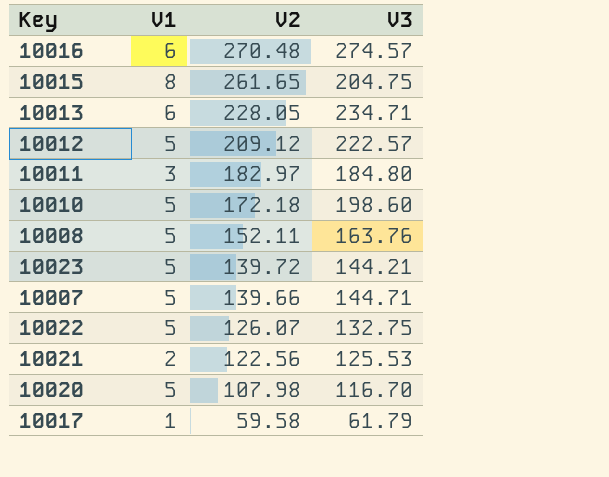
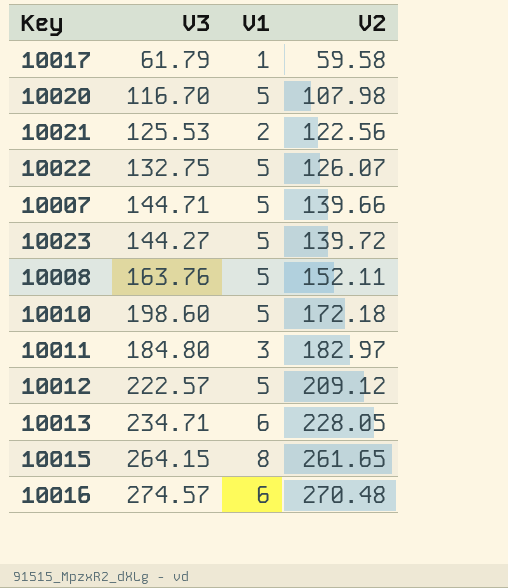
row order: V2 descending -> V2 ascending
column V3 | position: 4 -> 2
10023 | V3: 144.21 -> 144.27
10015 | V3: 204.75 -> 264.15

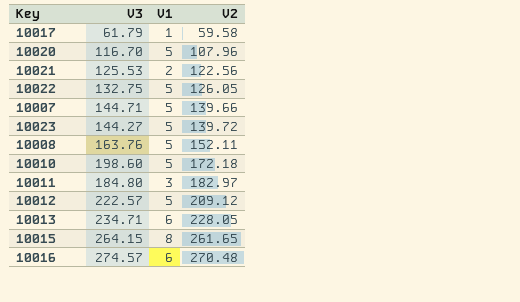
10020 | V2: 107.98 -> 107.96
10022 | V2: 126.07 -> 126.05

